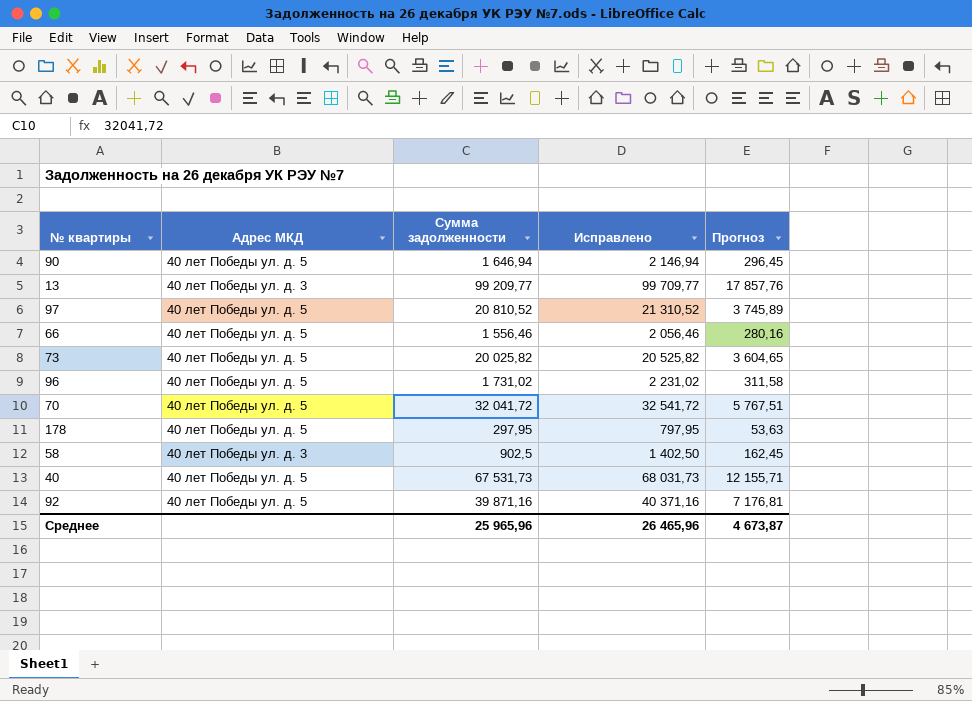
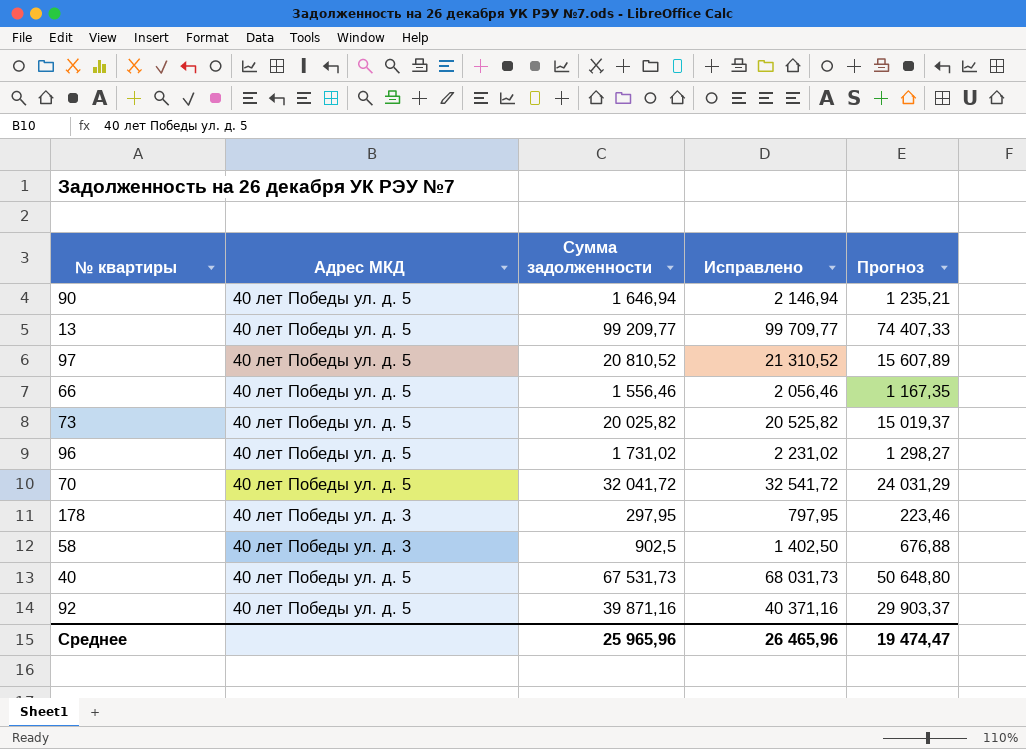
column Прогноз | formula: [Сумма задолженности] * 0,18 -> [Сумма задолженности] * 0,75
13 | Адрес МКД: 40 лет Победы ул. д. 3 -> 40 лет Победы ул. д. 5
178 | Адрес МКД: 40 лет Победы ул. д. 5 -> 40 лет Победы ул. д. 3
Среднее | Прогноз: 4 673,87 -> 19 474,47

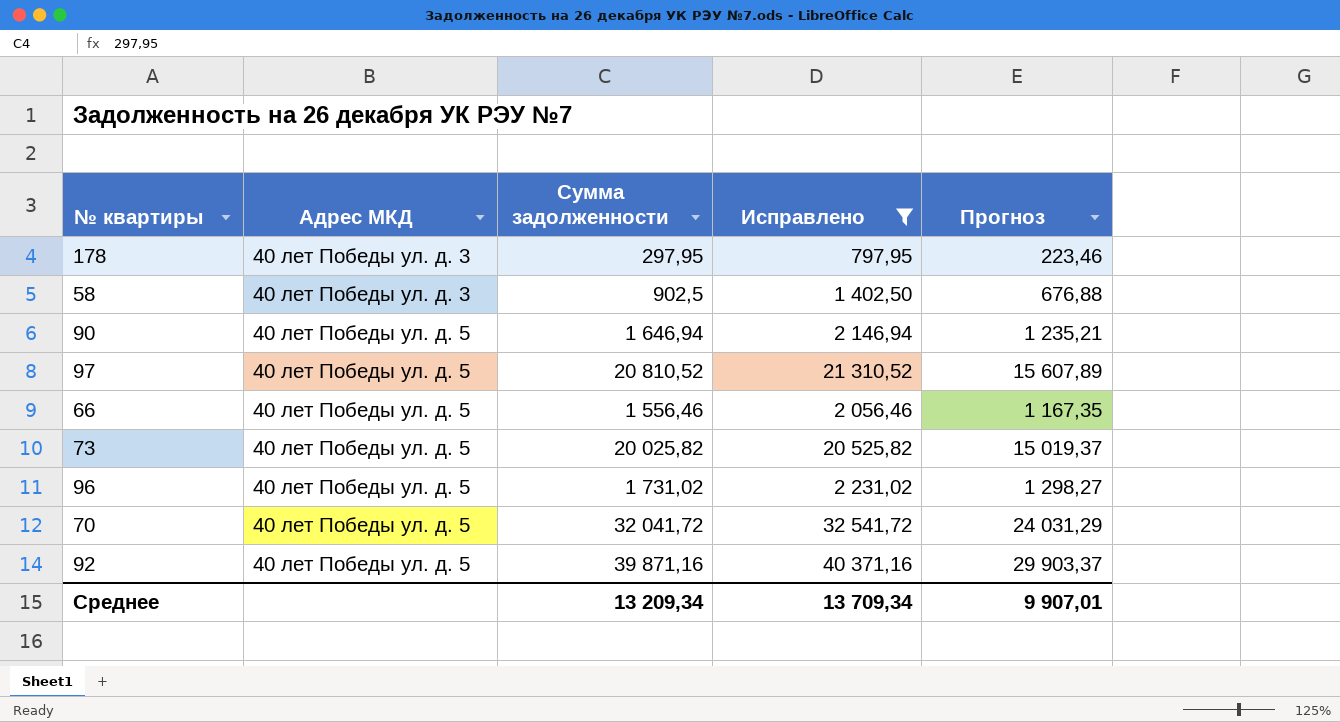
filter: none -> Исправлено <= 40 371,16
row order: none -> Адрес МКД ascending
Среднее | Сумма задолженности: 25 965,96 -> 13 209,34
Среднее | Исправлено: 26 465,96 -> 13 709,34
Среднее | Прогноз: 19 474,47 -> 9 907,01

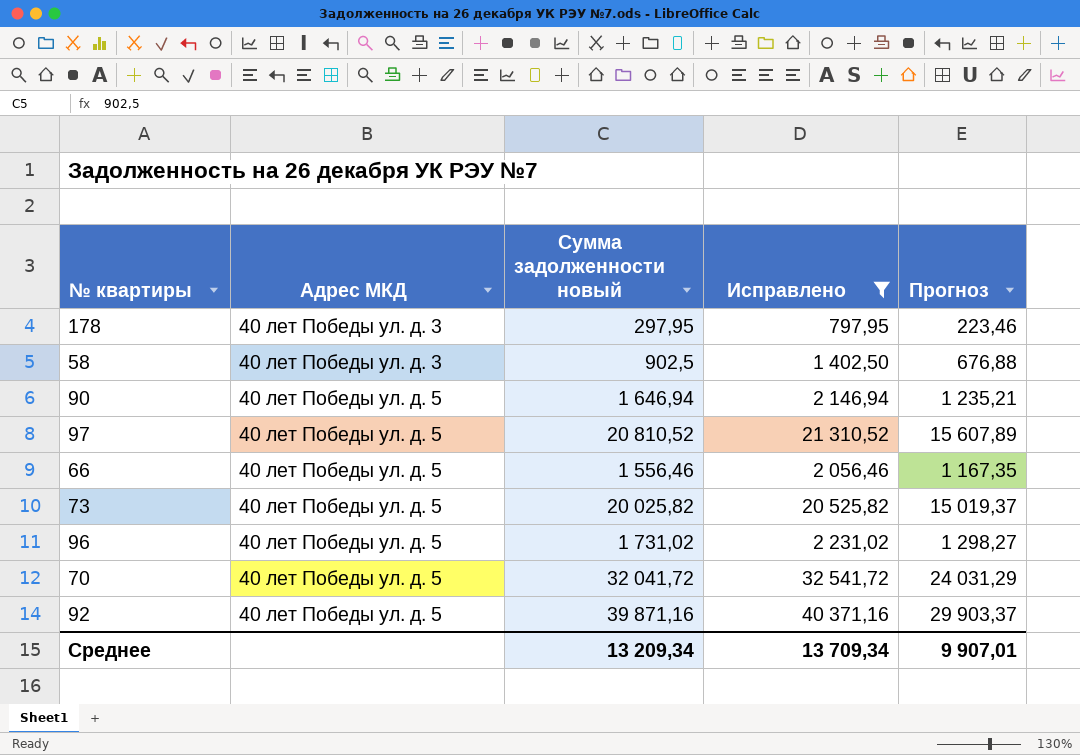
column name: Сумма задолженности -> Сумма задолженности новый

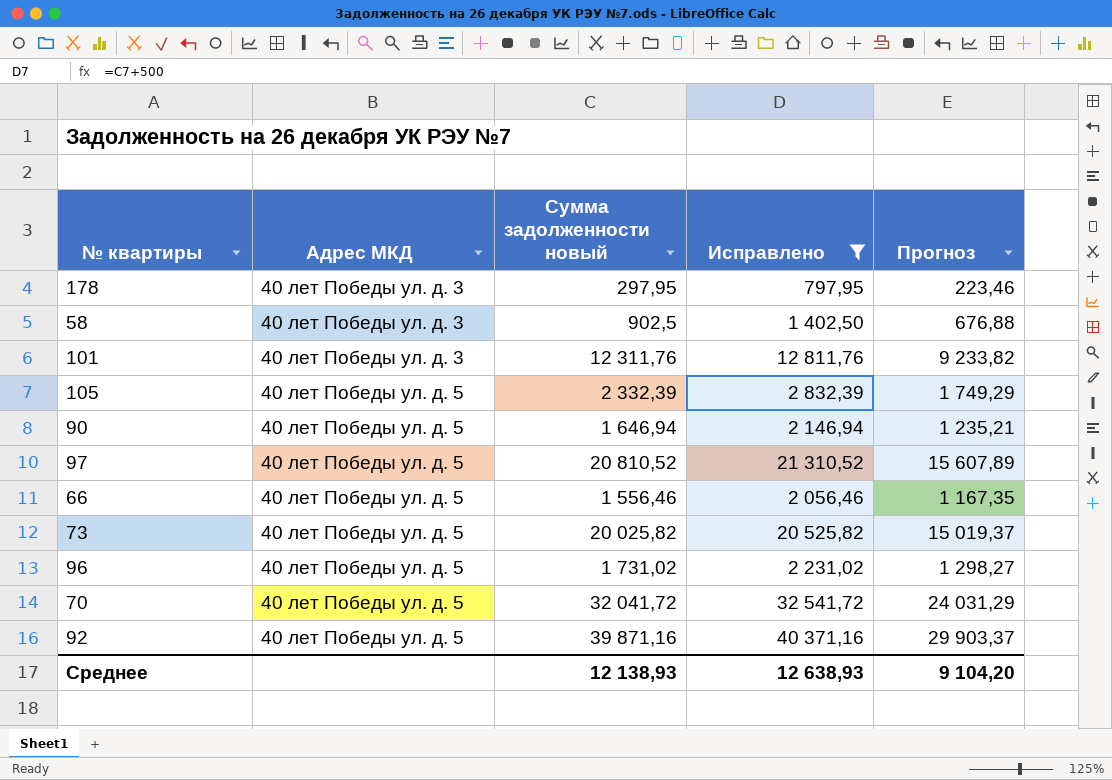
row 101: none -> 40 лет Победы ул. д. 3 | 12 311,76 | 12 811,76 | 9 233,82
row 105: none -> 40 лет Победы ул. д. 5 | 2 332,39 | 2 832,39 | 1 749,29
Среднее | Сумма задолженности новый: 13 209,34 -> 12 138,93
Среднее | Исправлено: 13 709,34 -> 12 638,93
Среднее | Прогноз: 9 907,01 -> 9 104,20

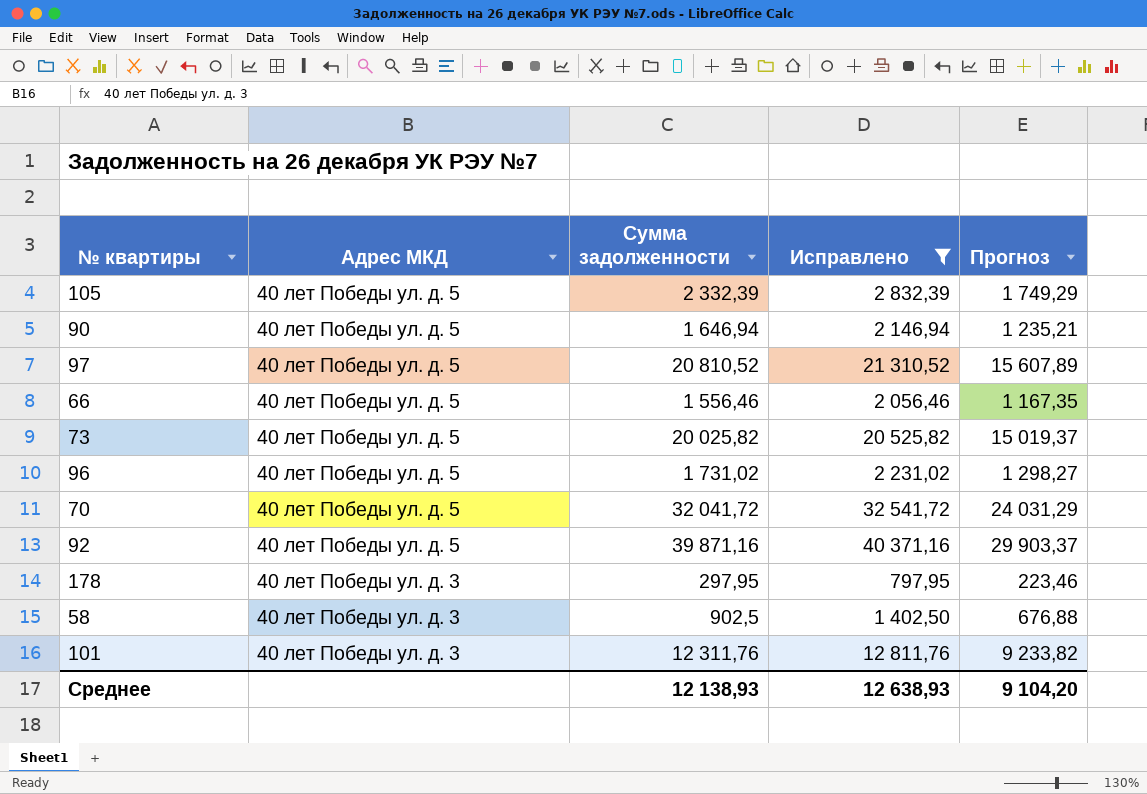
row order: Адрес МКД ascending -> Адрес МКД descending
column name: Сумма задолженности новый -> Сумма задолженности

